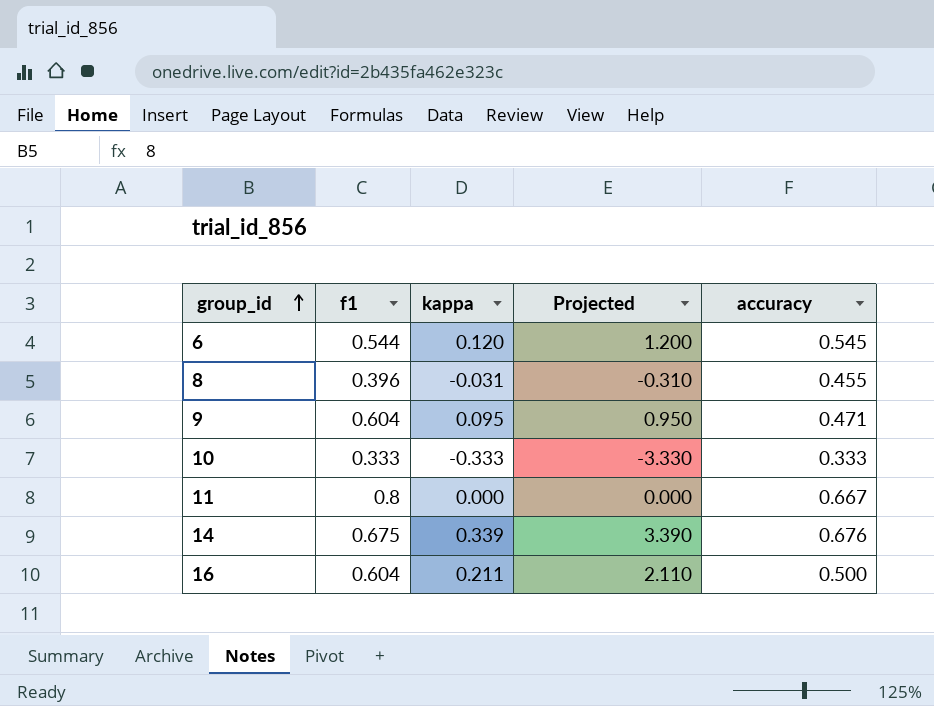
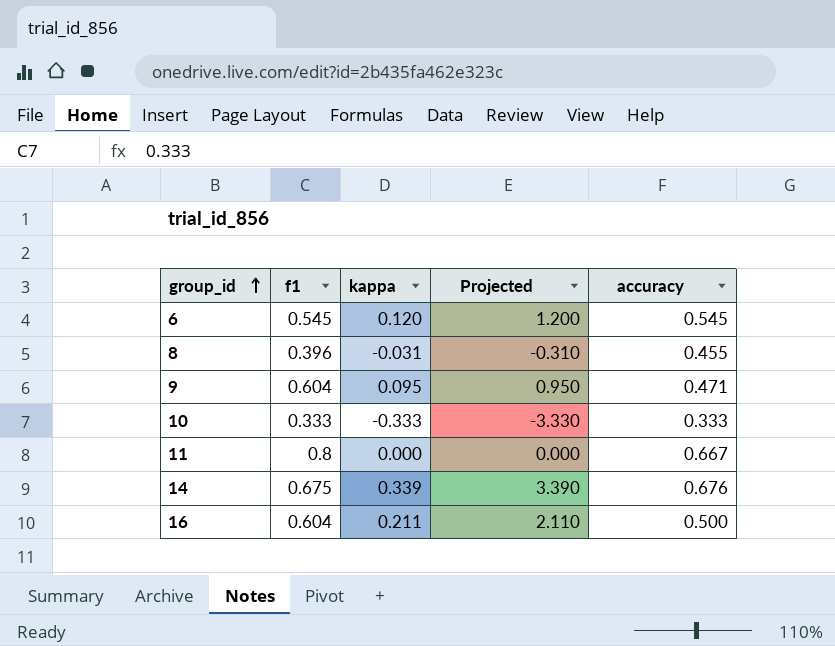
6 | f1: 0.544 -> 0.545

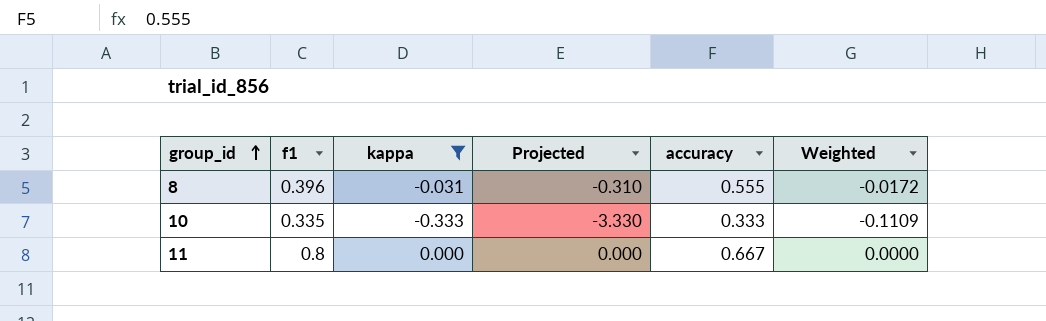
filter: none -> kappa <= 0.000
column Weighted | formula: none -> [kappa] * [accuracy]
8 | accuracy: 0.455 -> 0.555
10 | f1: 0.333 -> 0.335

